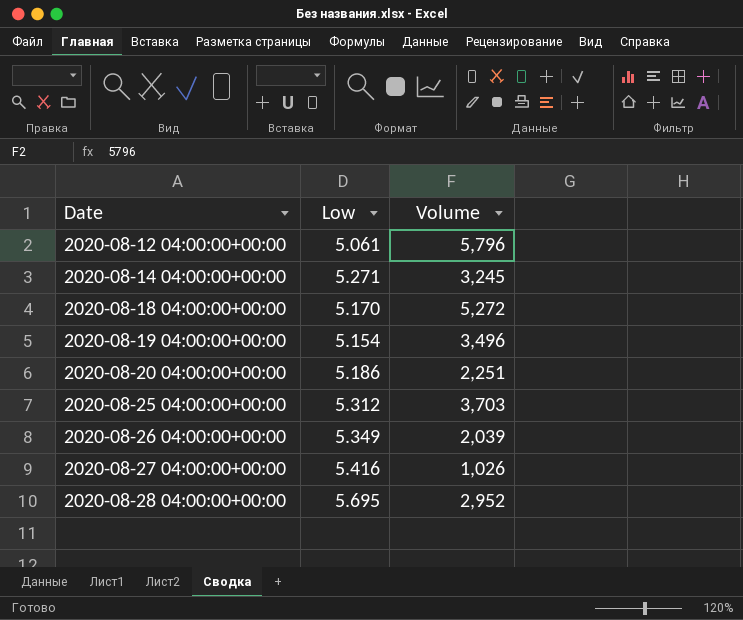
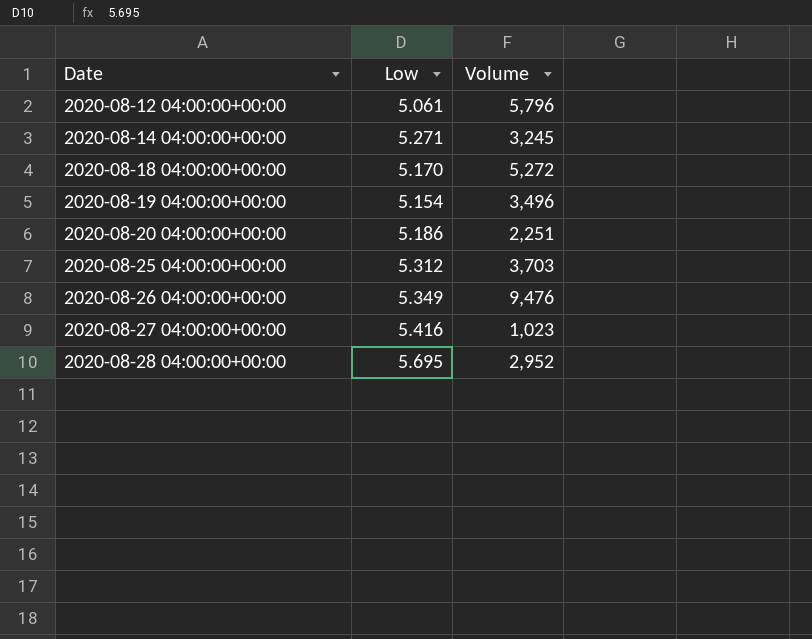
2020-08-26 04:00:00+00:00 | Volume: 2,039 -> 9,476
2020-08-27 04:00:00+00:00 | Volume: 1,026 -> 1,023

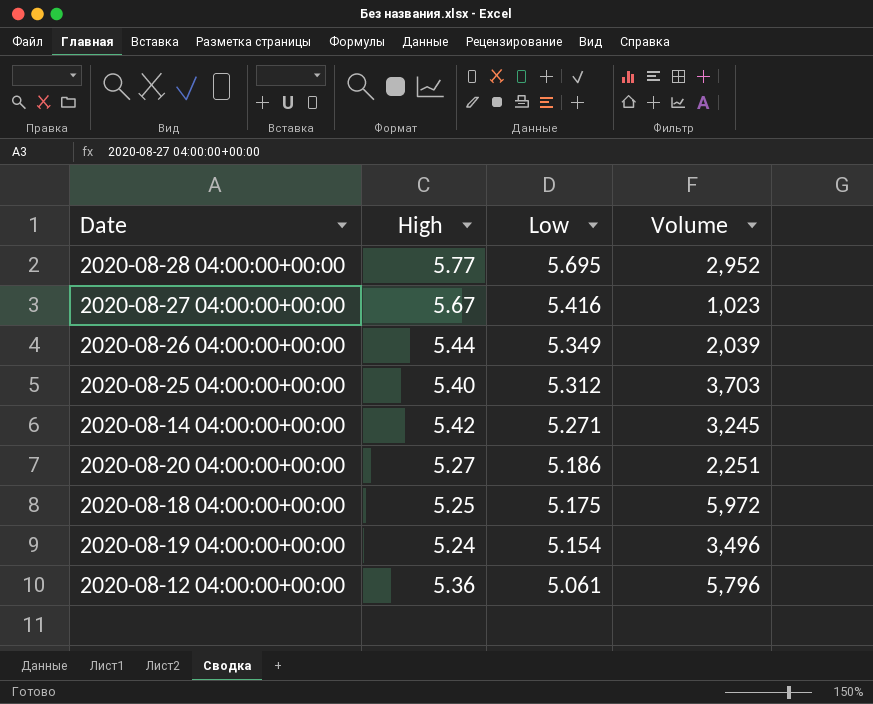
row order: Date ascending -> Low descending
column High | position: none -> 2
2020-08-26 04:00:00+00:00 | Volume: 9,476 -> 2,039
2020-08-18 04:00:00+00:00 | Low: 5.170 -> 5.175
2020-08-18 04:00:00+00:00 | Volume: 5,272 -> 5,972

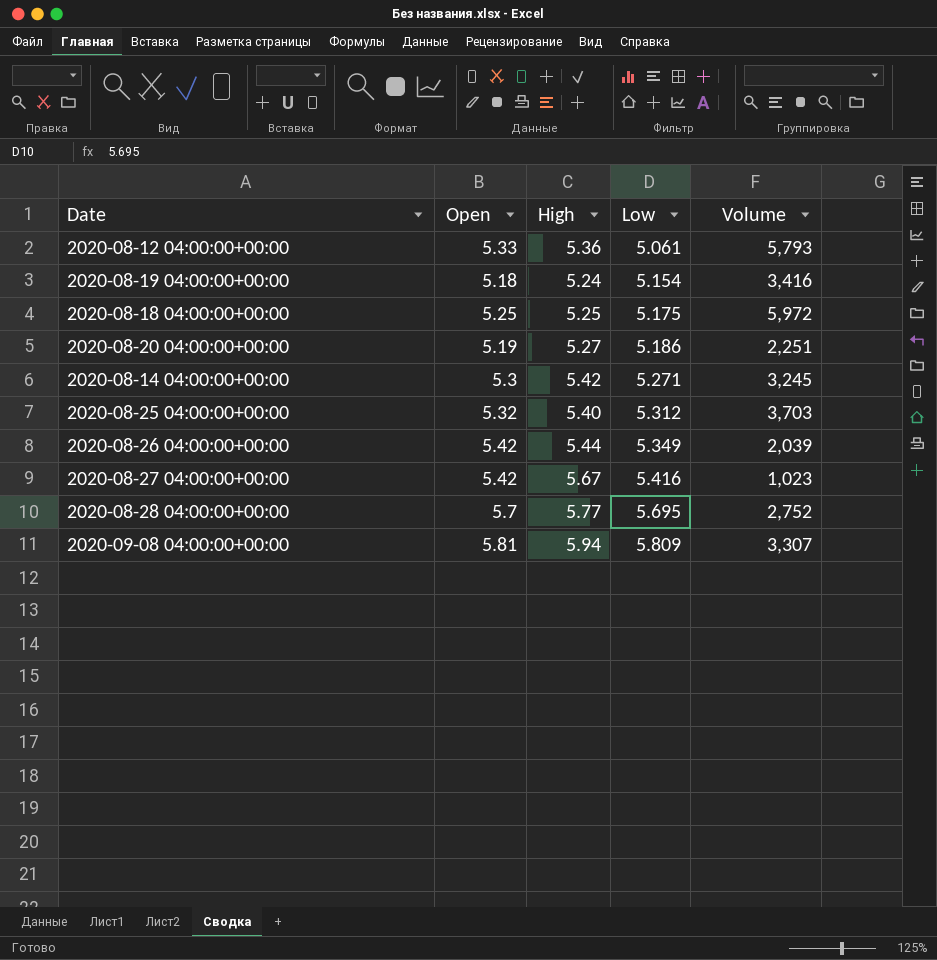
row order: Low descending -> Low ascending
column Open | position: none -> 2
2020-08-12 04:00:00+00:00 | Volume: 5,796 -> 5,793
2020-08-19 04:00:00+00:00 | Volume: 3,496 -> 3,416
2020-08-28 04:00:00+00:00 | Volume: 2,952 -> 2,752
row 2020-09-08 04:00:00+00:00: none -> 5.81 | 5.94 | 5.809 | 3,307

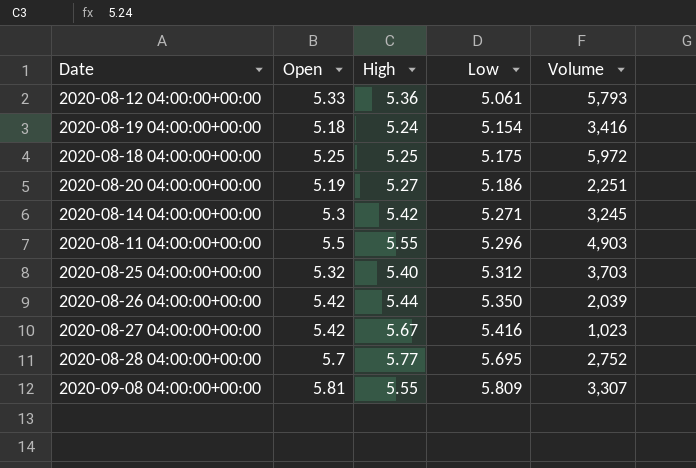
row 2020-08-11 04:00:00+00:00: none -> 5.5 | 5.55 | 5.296 | 4,903
2020-08-26 04:00:00+00:00 | Low: 5.349 -> 5.350
2020-09-08 04:00:00+00:00 | High: 5.94 -> 5.55

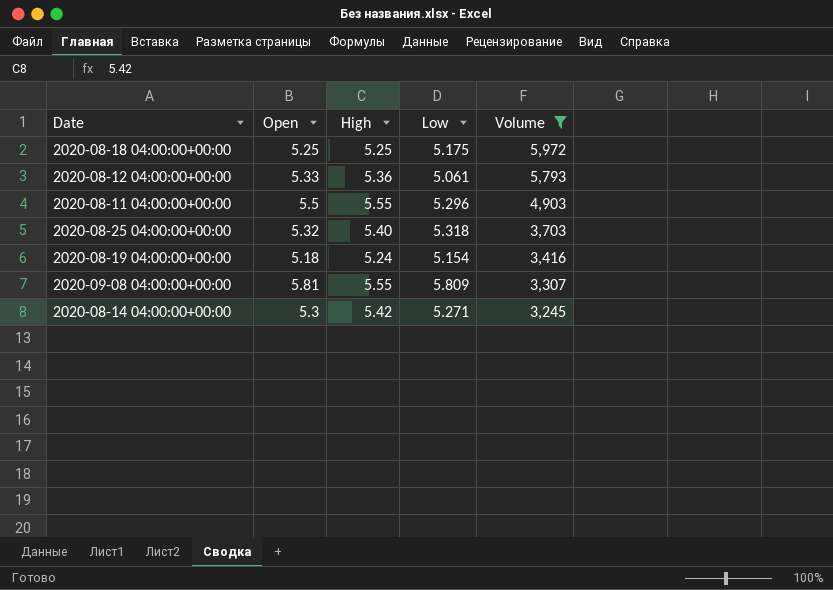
filter: none -> Volume >= 3,245
row order: Low ascending -> Volume descending
2020-08-25 04:00:00+00:00 | Low: 5.312 -> 5.318

